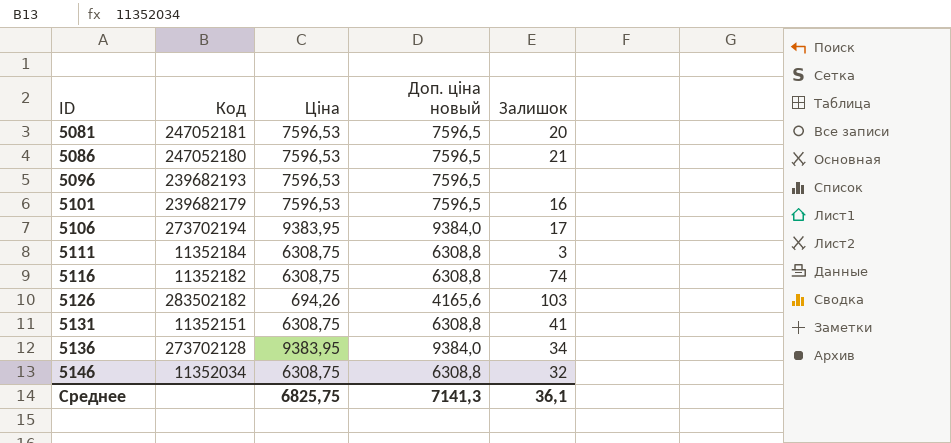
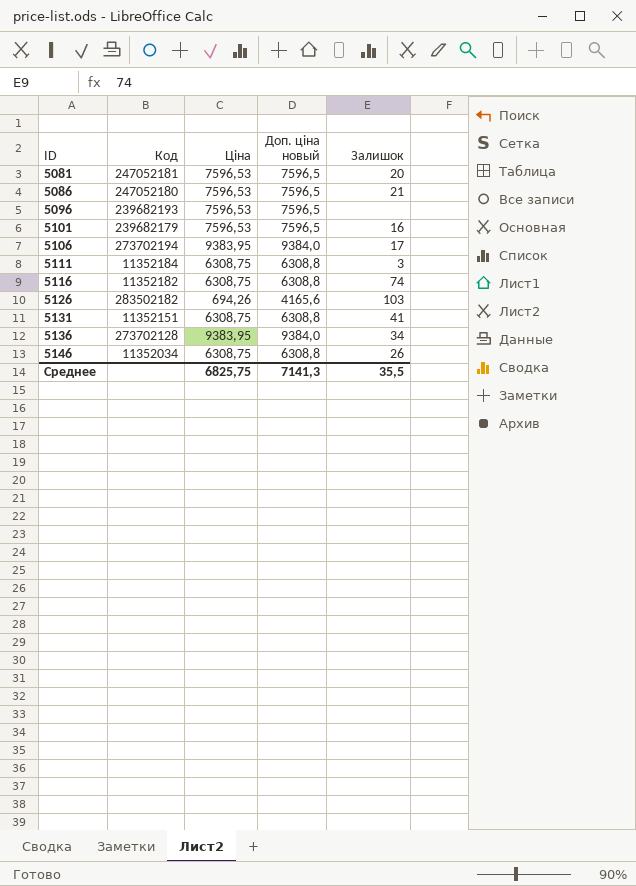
5146 | Залишок: 32 -> 26
Среднее | Залишок: 36,1 -> 35,5

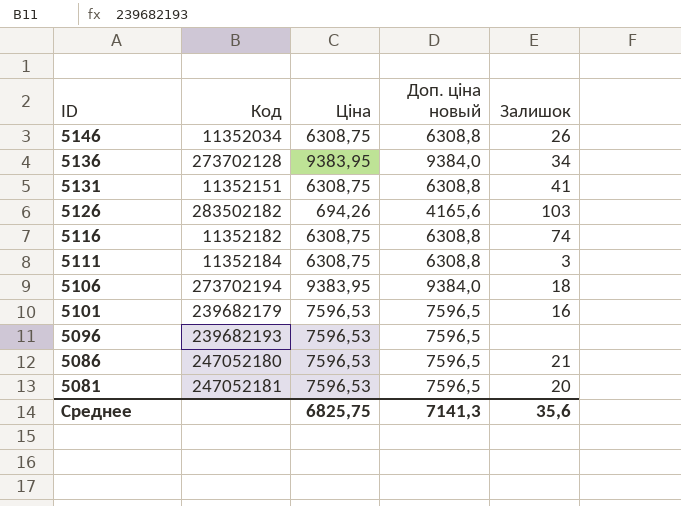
row order: ID ascending -> ID descending
5106 | Залишок: 17 -> 18
Среднее | Залишок: 35,5 -> 35,6

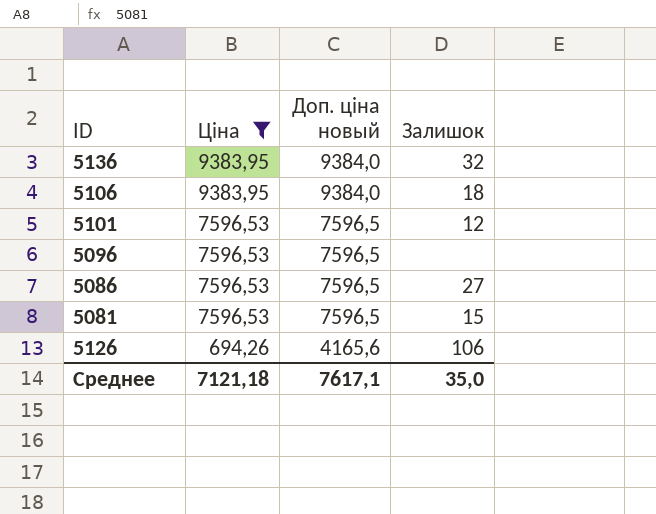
filter: none -> Ціна != 6308,75
row order: ID descending -> Ціна descending
column Код | position: 2 -> none
5136 | Залишок: 34 -> 32
5101 | Залишок: 16 -> 12
5086 | Залишок: 21 -> 27
5081 | Залишок: 20 -> 15
5126 | Залишок: 103 -> 106
Среднее | Ціна: 6825,75 -> 7121,18
Среднее | Доп. ціна новый: 7141,3 -> 7617,1
Среднее | Залишок: 35,6 -> 35,0

